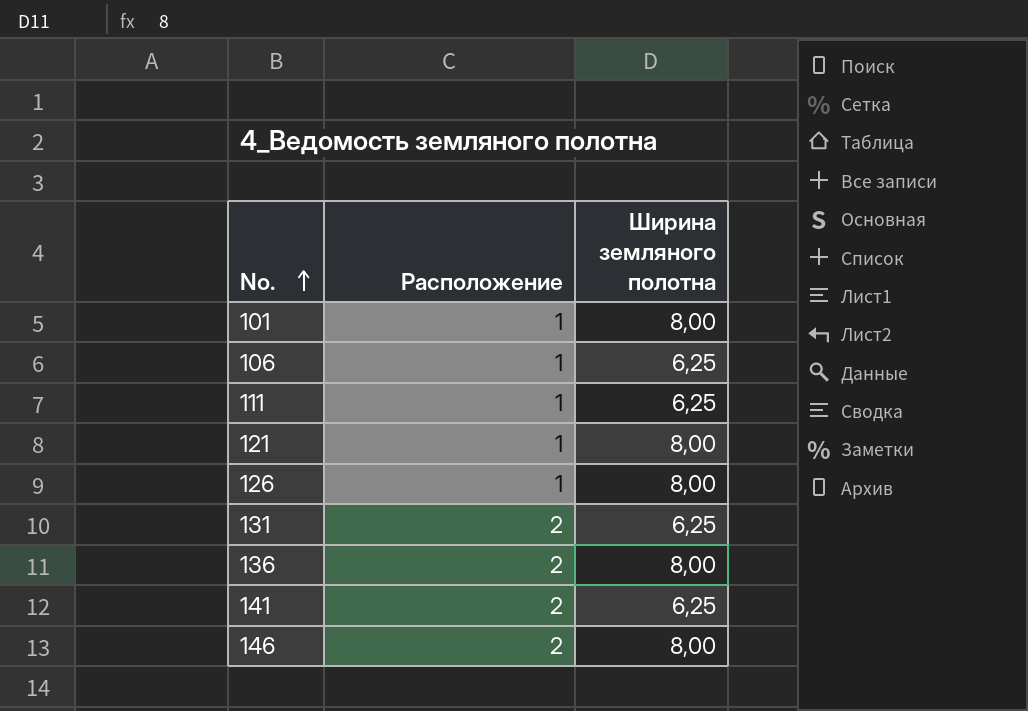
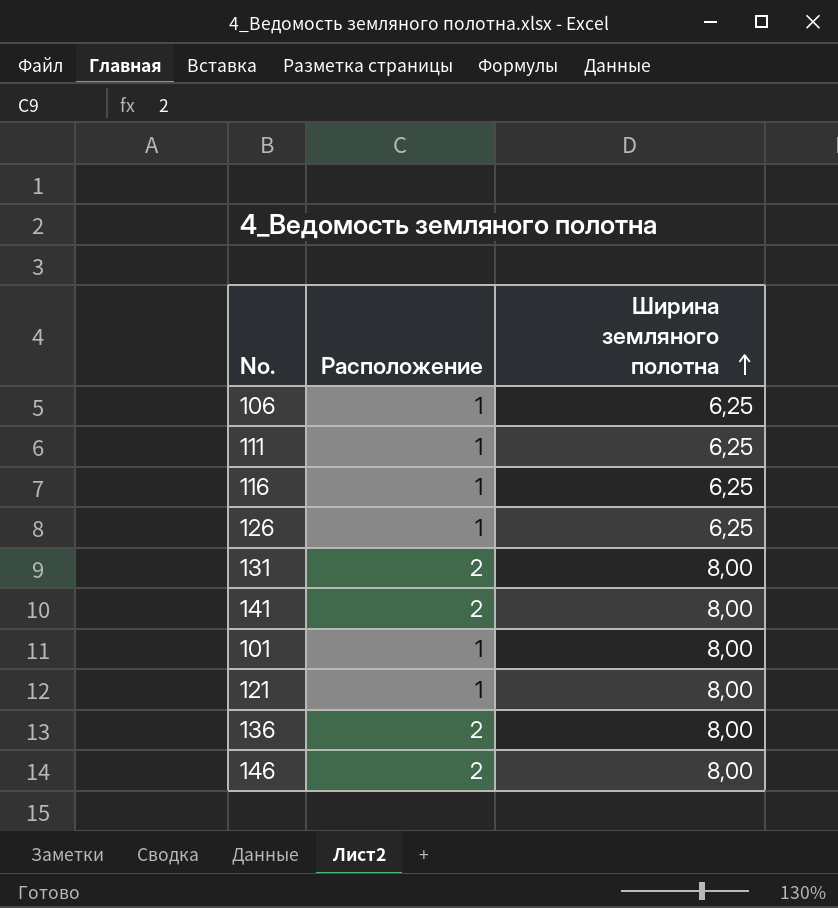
row order: No. ascending -> Ширина земляного полотна ascending
row 116: none -> 1 | 6,25
126 | Ширина земляного полотна: 8,00 -> 6,25
131 | Ширина земляного полотна: 6,25 -> 8,00
141 | Ширина земляного полотна: 6,25 -> 8,00

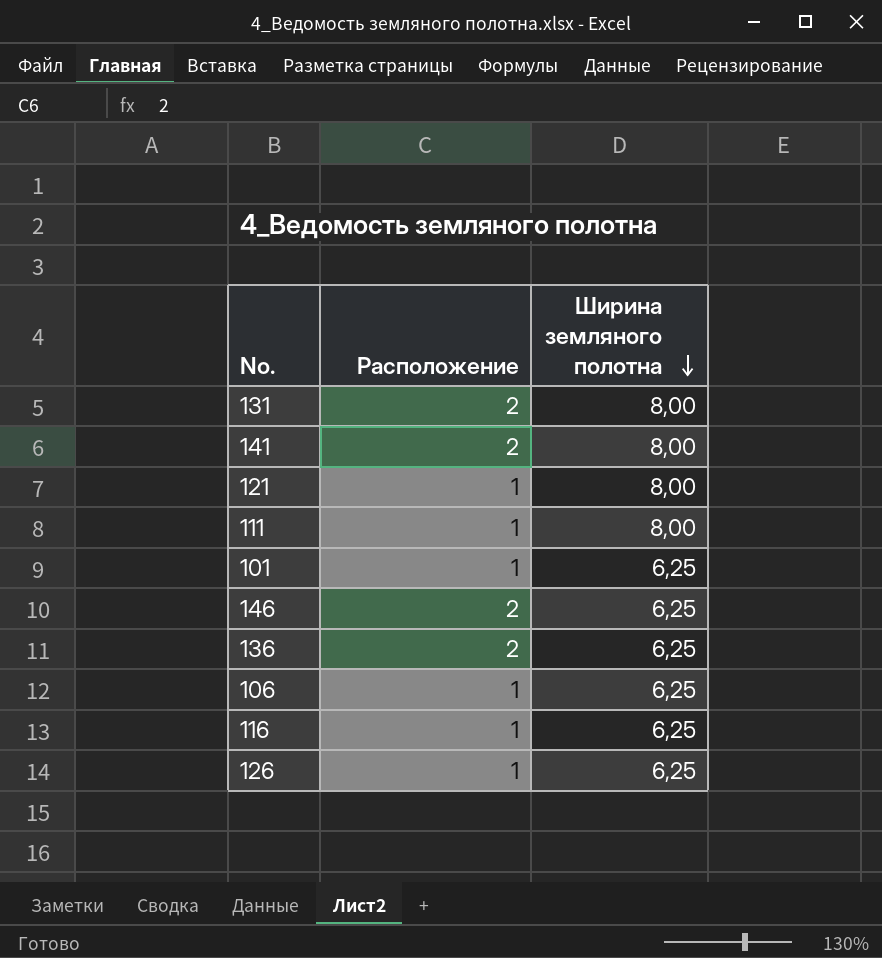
row order: Ширина земляного полотна ascending -> Ширина земляного полотна descending
111 | Ширина земляного полотна: 6,25 -> 8,00
101 | Ширина земляного полотна: 8,00 -> 6,25
146 | Ширина земляного полотна: 8,00 -> 6,25
136 | Ширина земляного полотна: 8,00 -> 6,25

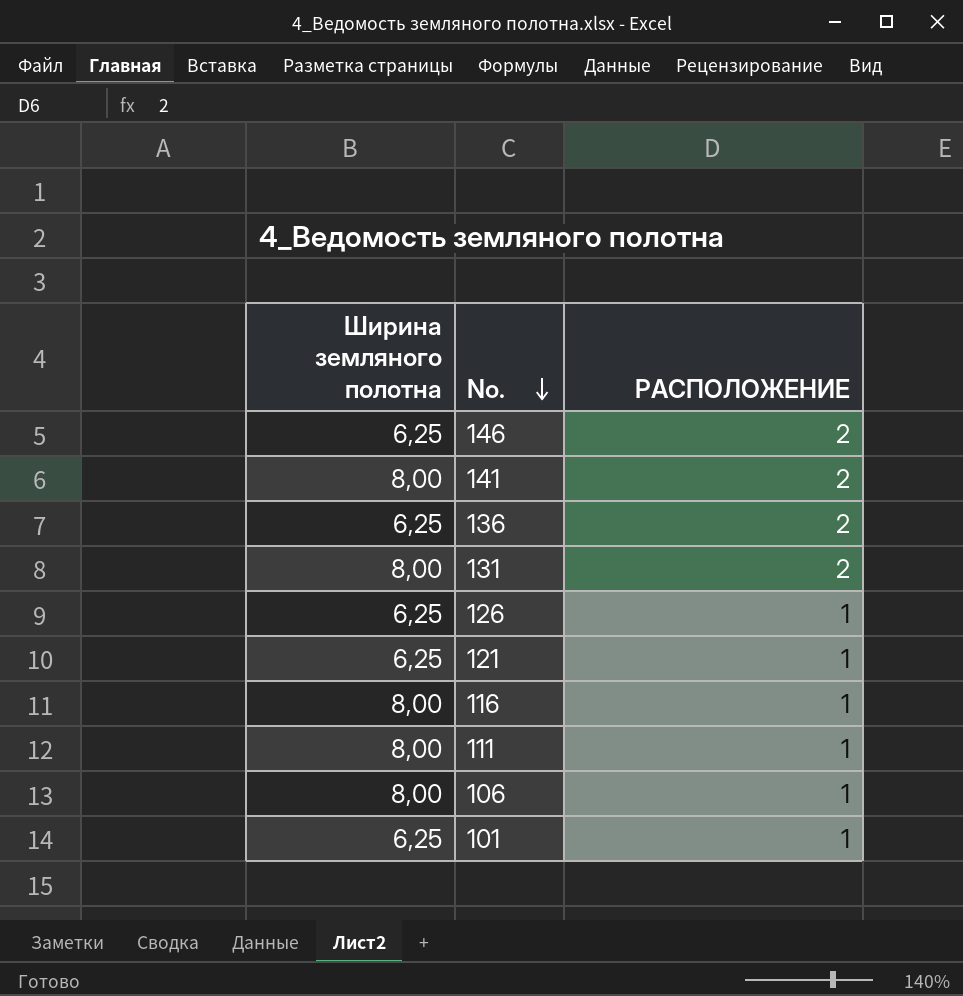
row order: Ширина земляного полотна descending -> No. descending
column Ширина земляного полотна | position: 3 -> 1
column name: Расположение -> РАСПОЛОЖЕНИЕ
121 | Ширина земляного полотна: 8,00 -> 6,25
116 | Ширина земляного полотна: 6,25 -> 8,00
106 | Ширина земляного полотна: 6,25 -> 8,00

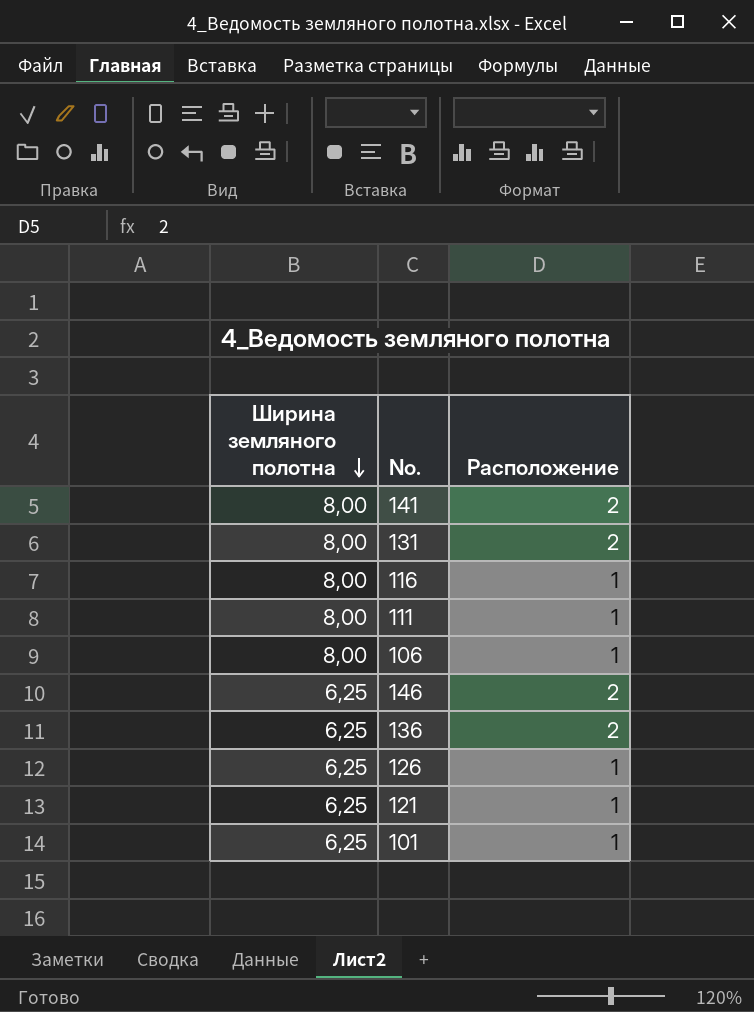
row order: No. descending -> Ширина земляного полотна descending
column name: РАСПОЛОЖЕНИЕ -> Расположение

